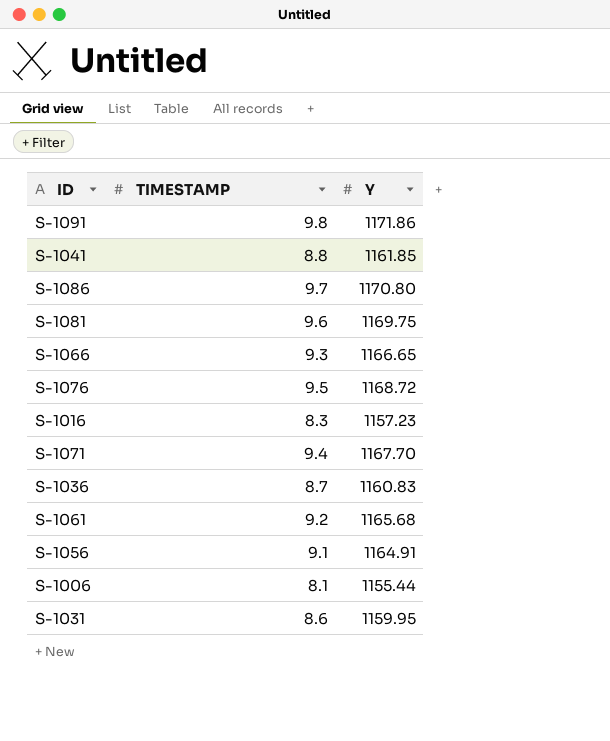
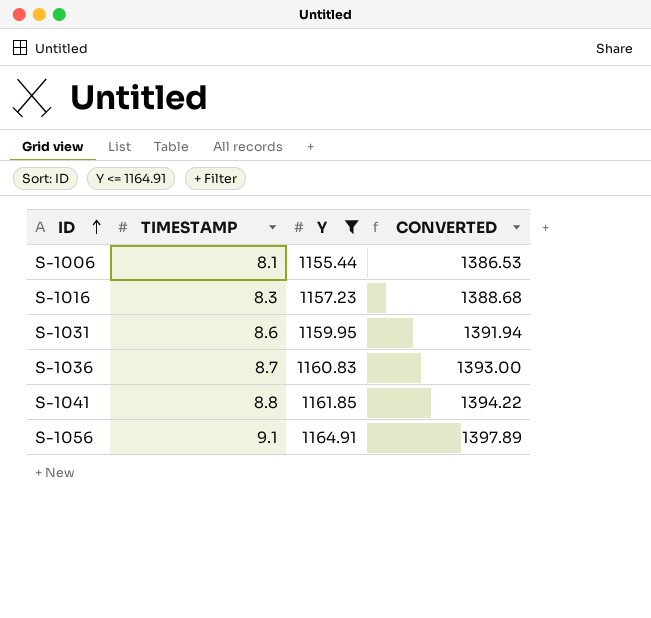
filter: none -> Y <= 1164.91
row order: none -> ID ascending
column CONVERTED | formula: none -> [Y] * 1.2

